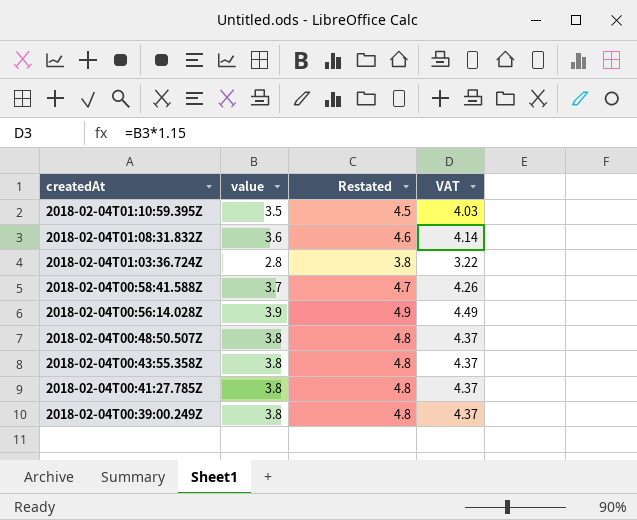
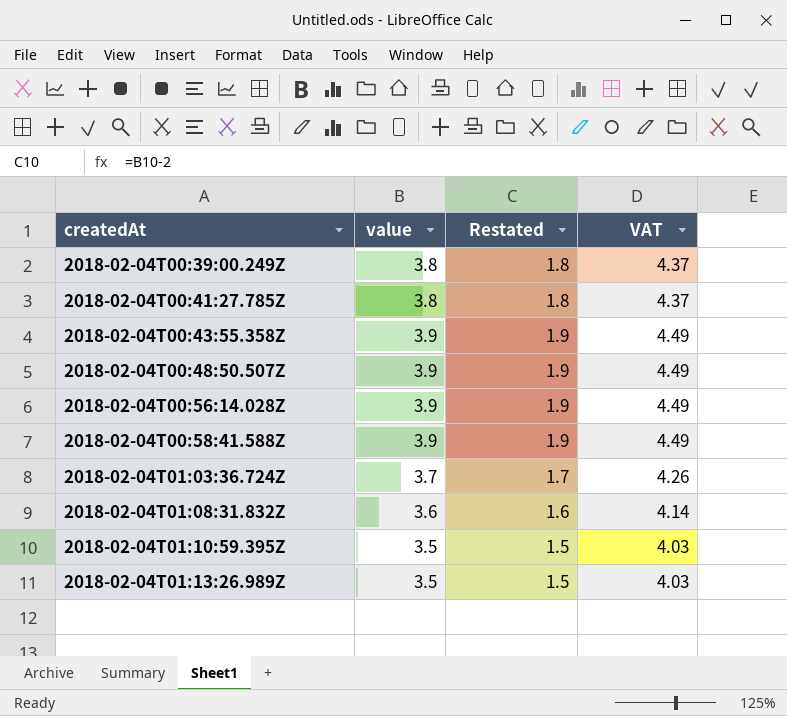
row order: createdAt descending -> createdAt ascending
column Restated | formula: [value] + 1 -> [value] - 2
2018-02-04T00:43:55.358Z | value: 3.8 -> 3.9
2018-02-04T00:43:55.358Z | VAT: 4.37 -> 4.49
2018-02-04T00:48:50.507Z | value: 3.8 -> 3.9
2018-02-04T00:48:50.507Z | VAT: 4.37 -> 4.49
2018-02-04T00:58:41.588Z | value: 3.7 -> 3.9
2018-02-04T00:58:41.588Z | VAT: 4.26 -> 4.49
2018-02-04T01:03:36.724Z | value: 2.8 -> 3.7
2018-02-04T01:03:36.724Z | VAT: 3.22 -> 4.26
row 2018-02-04T01:13:26.989Z: none -> 3.5 | 1.5 | 4.03

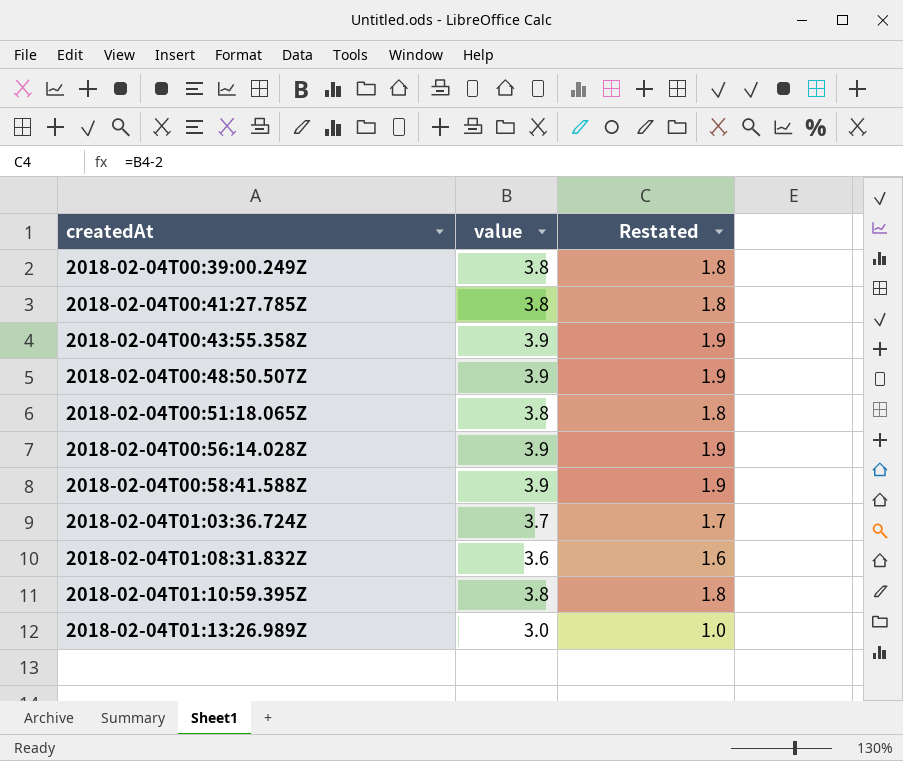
column VAT | formula: [value] * 1.15 -> none
row 2018-02-04T00:51:18.065Z: none -> 3.8 | 1.8
2018-02-04T01:10:59.395Z | value: 3.5 -> 3.8
2018-02-04T01:10:59.395Z | Restated: 1.5 -> 1.8
2018-02-04T01:13:26.989Z | value: 3.5 -> 3.0
2018-02-04T01:13:26.989Z | Restated: 1.5 -> 1.0

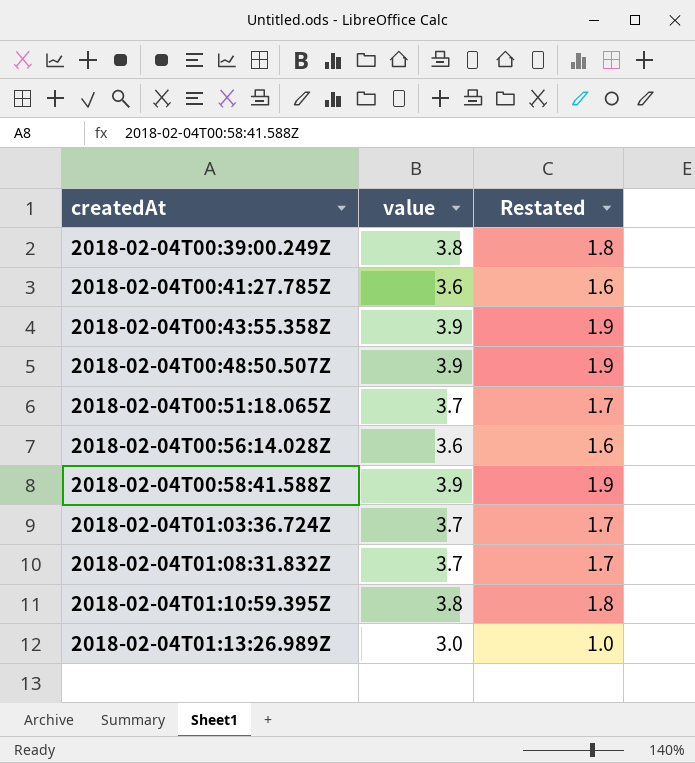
2018-02-04T00:41:27.785Z | value: 3.8 -> 3.6
2018-02-04T00:41:27.785Z | Restated: 1.8 -> 1.6
2018-02-04T00:51:18.065Z | value: 3.8 -> 3.7
2018-02-04T00:51:18.065Z | Restated: 1.8 -> 1.7
2018-02-04T00:56:14.028Z | value: 3.9 -> 3.6
2018-02-04T00:56:14.028Z | Restated: 1.9 -> 1.6
2018-02-04T01:08:31.832Z | value: 3.6 -> 3.7
2018-02-04T01:08:31.832Z | Restated: 1.6 -> 1.7

